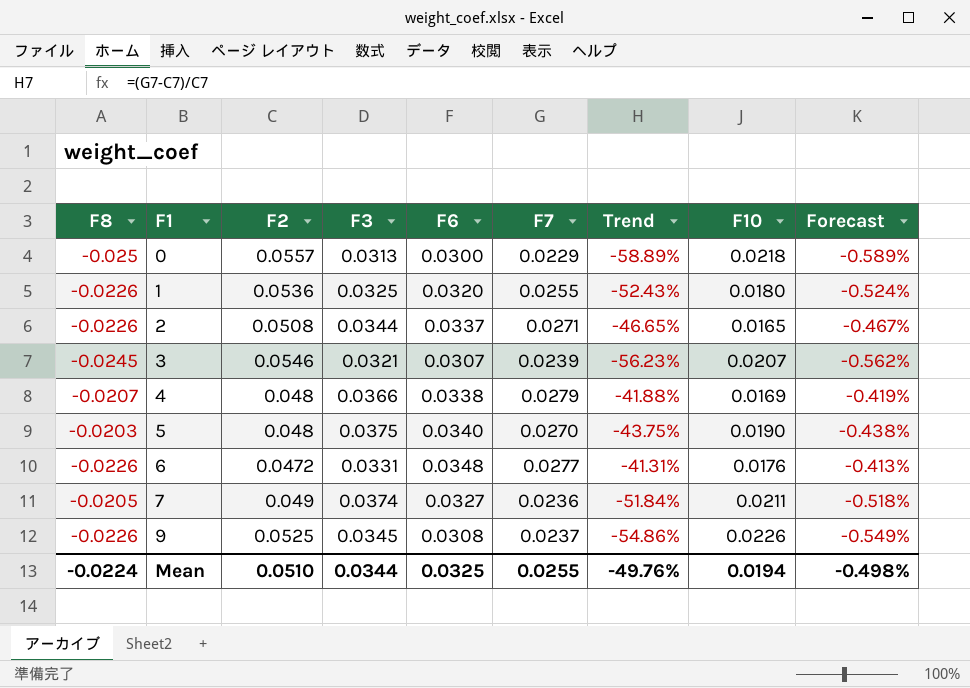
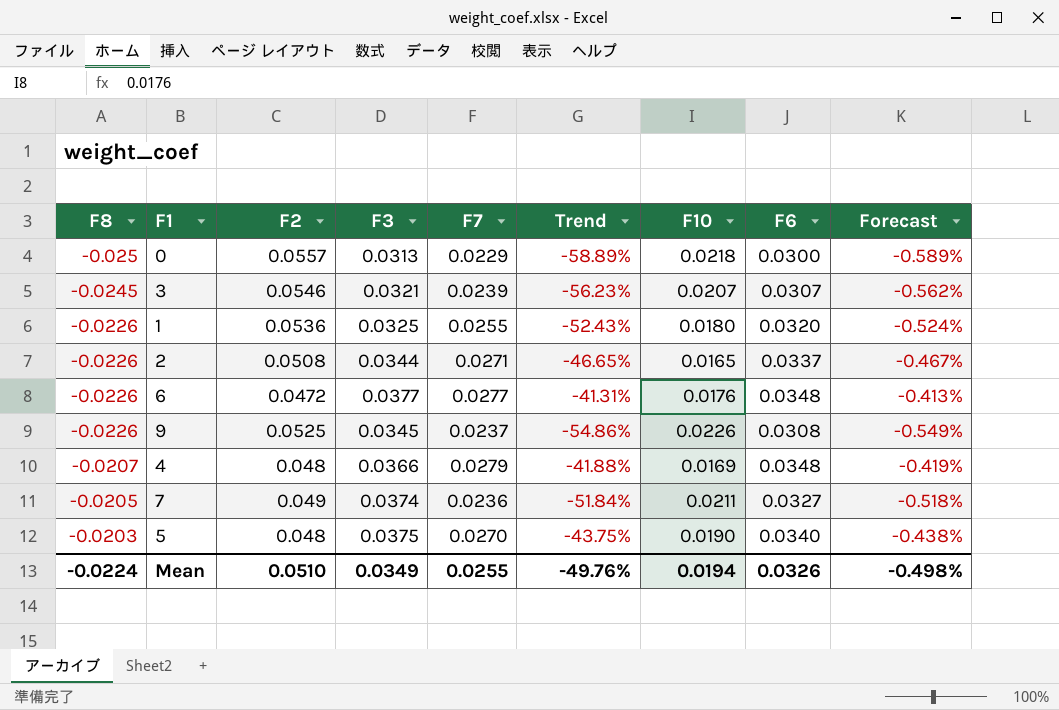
row order: F1 ascending -> F8 ascending
column F6 | position: 5 -> 8
6 | F3: 0.0331 -> 0.0377
4 | F6: 0.0338 -> 0.0348
Mean | F3: 0.0344 -> 0.0349
Mean | F6: 0.0325 -> 0.0326

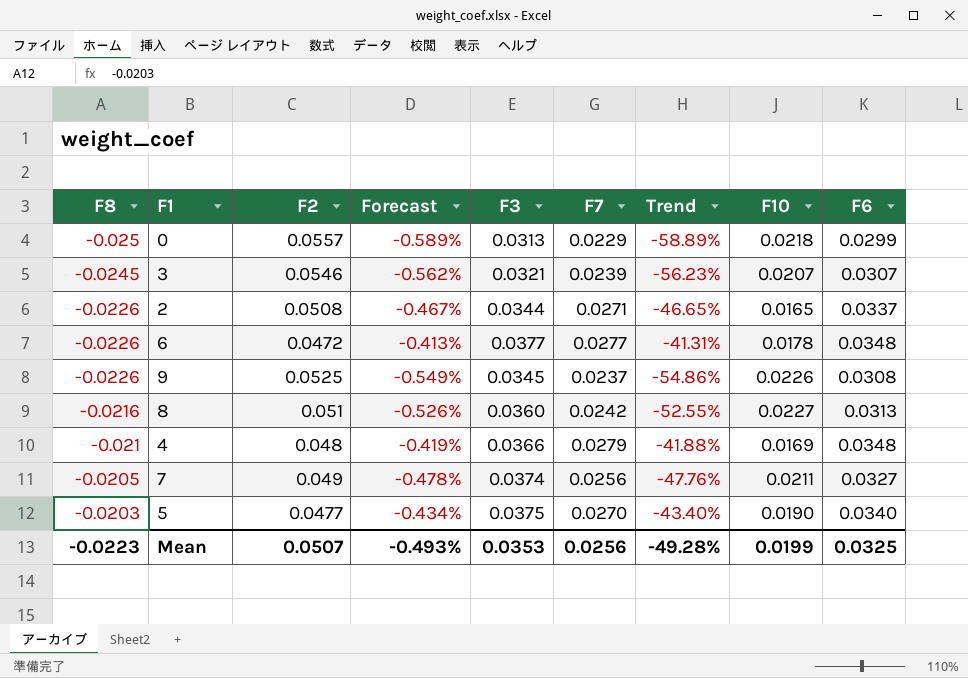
column Forecast | position: 9 -> 4
row 1: -0.0226 | 0.0536 | 0.0325 | 0.0255 | -52.43% | 0.0180 | 0.0320 | -0.524% -> none
0 | F6: 0.0300 -> 0.0299
6 | F10: 0.0176 -> 0.0178
row 8: none -> -0.0216 | 0.051 | -0.526% | 0.0360 | 0.0242 | -52.55% | 0.0227 | 0.0313
4 | F8: -0.0207 -> -0.021
7 | Forecast: -0.518% -> -0.478%
7 | F7: 0.0236 -> 0.0256
7 | Trend: -51.84% -> -47.76%
5 | F2: 0.048 -> 0.0477
5 | Forecast: -0.438% -> -0.434%
5 | Trend: -43.75% -> -43.40%
Mean | F8: -0.0224 -> -0.0223
Mean | F2: 0.0510 -> 0.0507
Mean | Forecast: -0.498% -> -0.493%
Mean | F3: 0.0349 -> 0.0353
Mean | F7: 0.0255 -> 0.0256
Mean | Trend: -49.76% -> -49.28%
Mean | F10: 0.0194 -> 0.0199
Mean | F6: 0.0326 -> 0.0325

